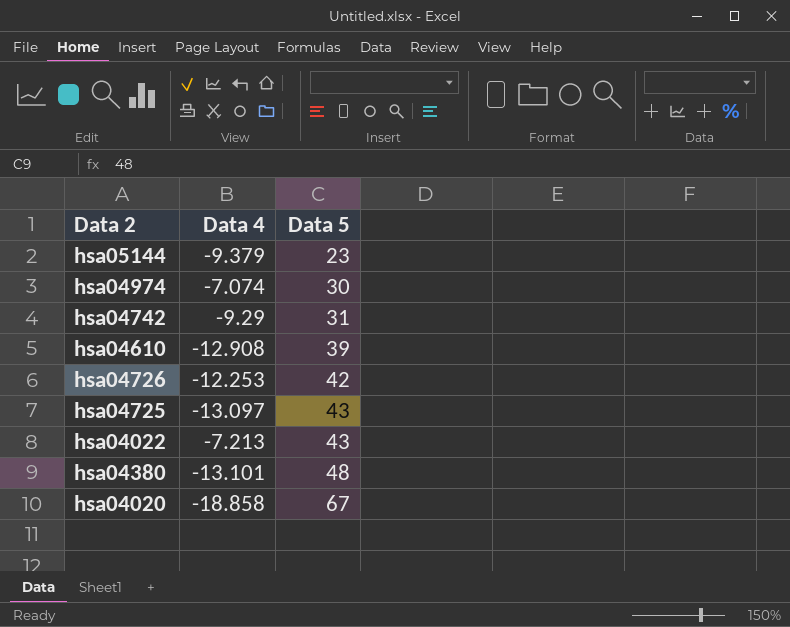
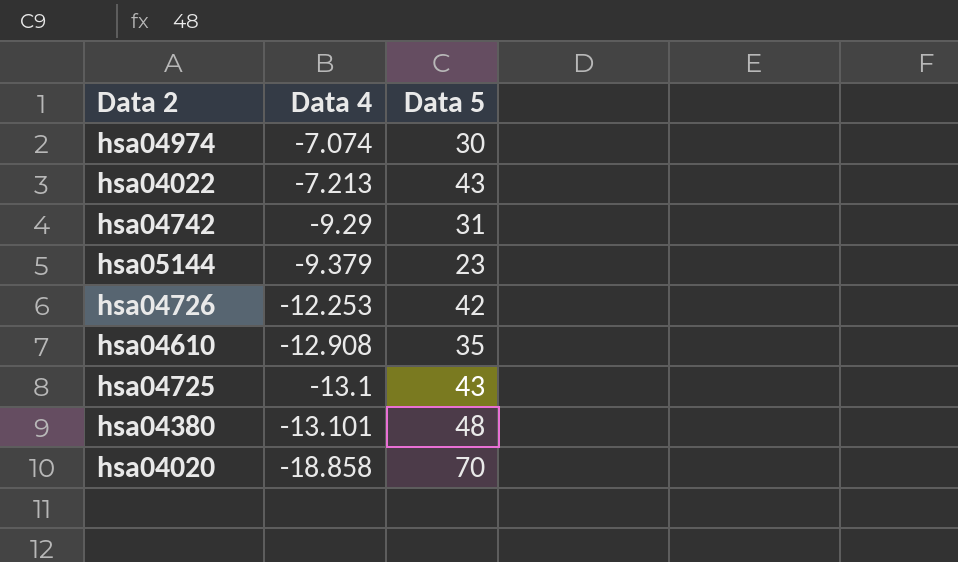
row order: Data 5 ascending -> Data 4 descending
hsa04610 | Data 5: 39 -> 35
hsa04725 | Data 4: -13.097 -> -13.1
hsa04020 | Data 5: 67 -> 70

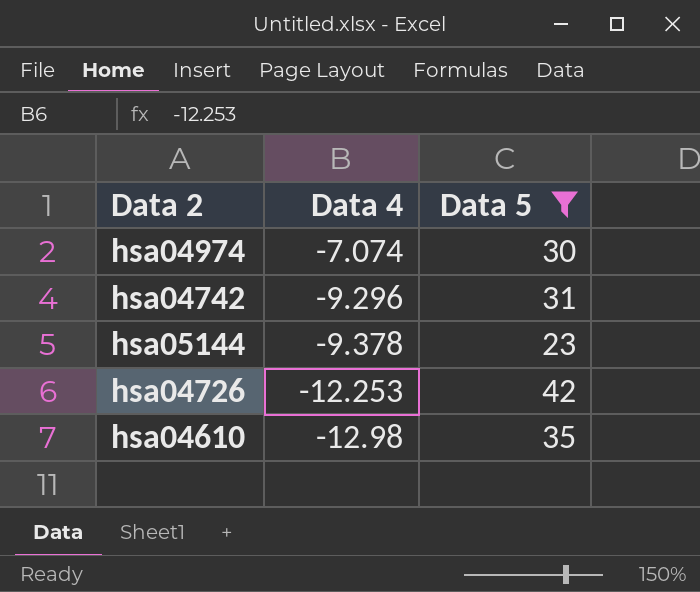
filter: none -> Data 5 <= 42
hsa04742 | Data 4: -9.29 -> -9.296
hsa05144 | Data 4: -9.379 -> -9.378
hsa04610 | Data 4: -12.908 -> -12.98

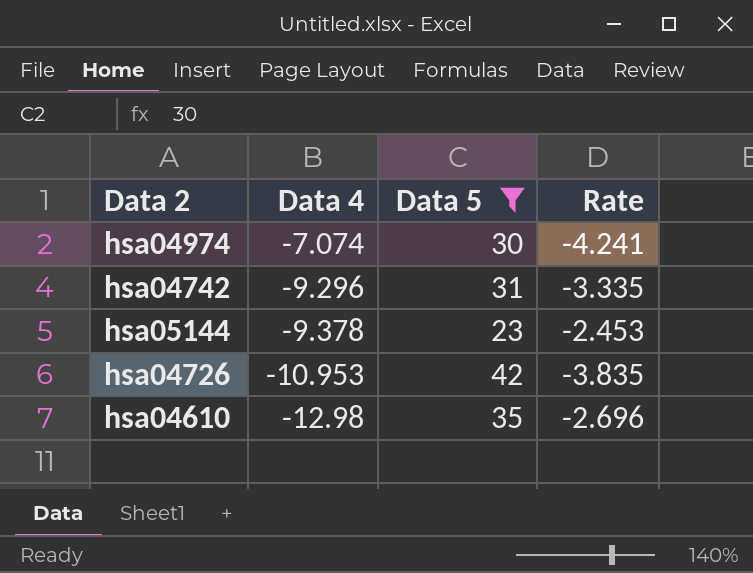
column Rate | formula: none -> [Data 5] / [Data 4]
hsa04726 | Data 4: -12.253 -> -10.953

